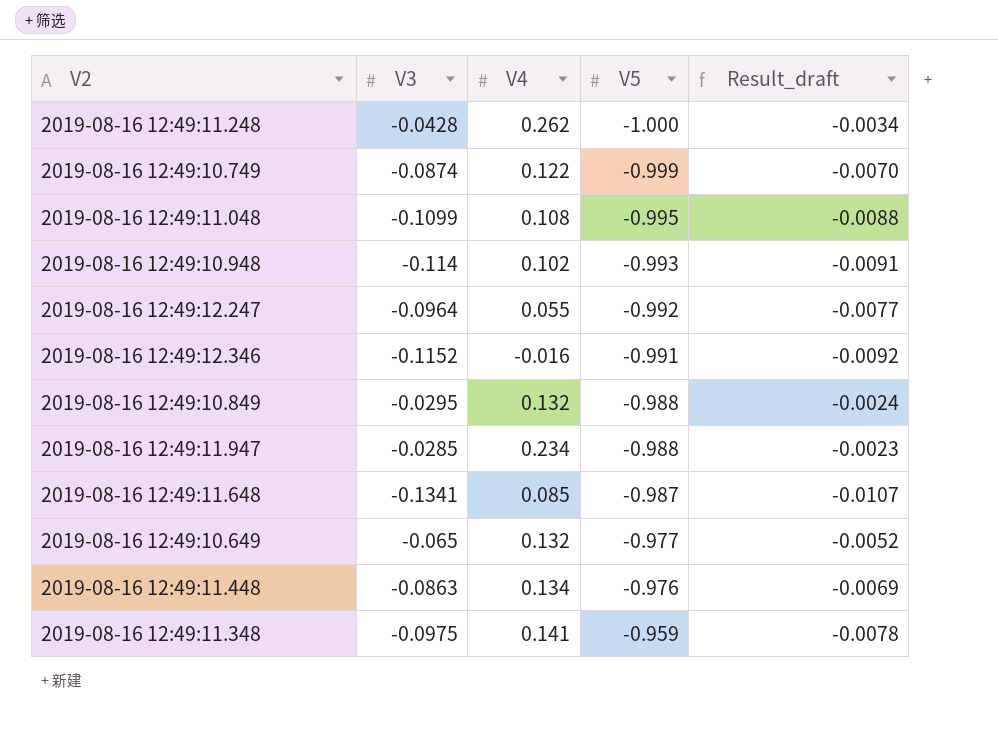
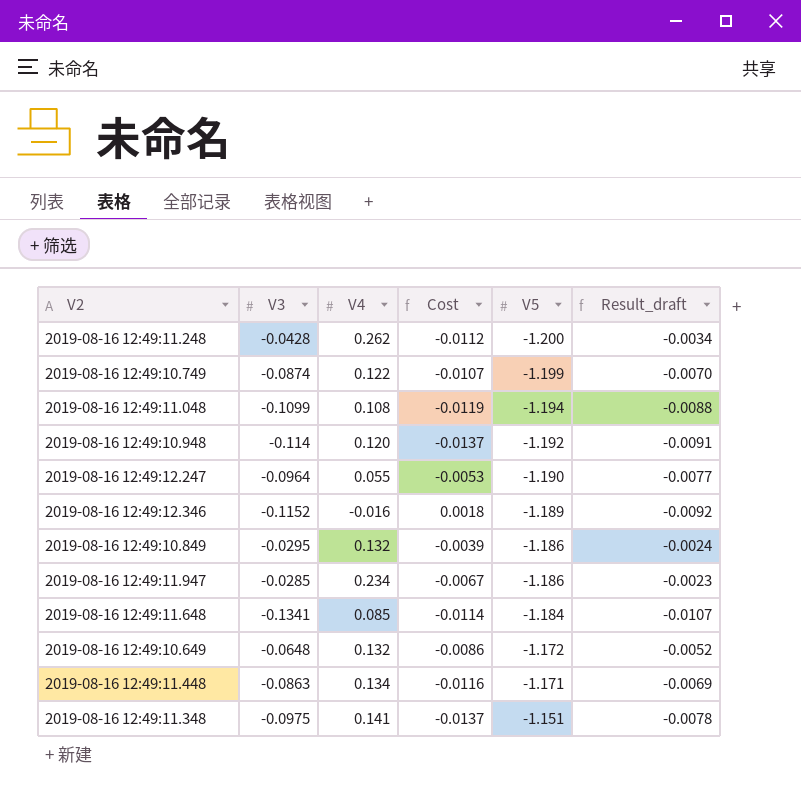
column Cost | formula: none -> [V3] * [V4]
2019-08-16 12:49:11.248 | V5: -1.000 -> -1.200
2019-08-16 12:49:10.749 | V5: -0.999 -> -1.199
2019-08-16 12:49:11.048 | V5: -0.995 -> -1.194
2019-08-16 12:49:10.948 | V4: 0.102 -> 0.120
2019-08-16 12:49:10.948 | V5: -0.993 -> -1.192
2019-08-16 12:49:12.247 | V5: -0.992 -> -1.190
2019-08-16 12:49:12.346 | V5: -0.991 -> -1.189
2019-08-16 12:49:10.849 | V5: -0.988 -> -1.186
2019-08-16 12:49:11.947 | V5: -0.988 -> -1.186
2019-08-16 12:49:11.648 | V5: -0.987 -> -1.184
2019-08-16 12:49:10.649 | V3: -0.065 -> -0.0648
2019-08-16 12:49:10.649 | V5: -0.977 -> -1.172
2019-08-16 12:49:11.448 | V5: -0.976 -> -1.171
2019-08-16 12:49:11.348 | V5: -0.959 -> -1.151

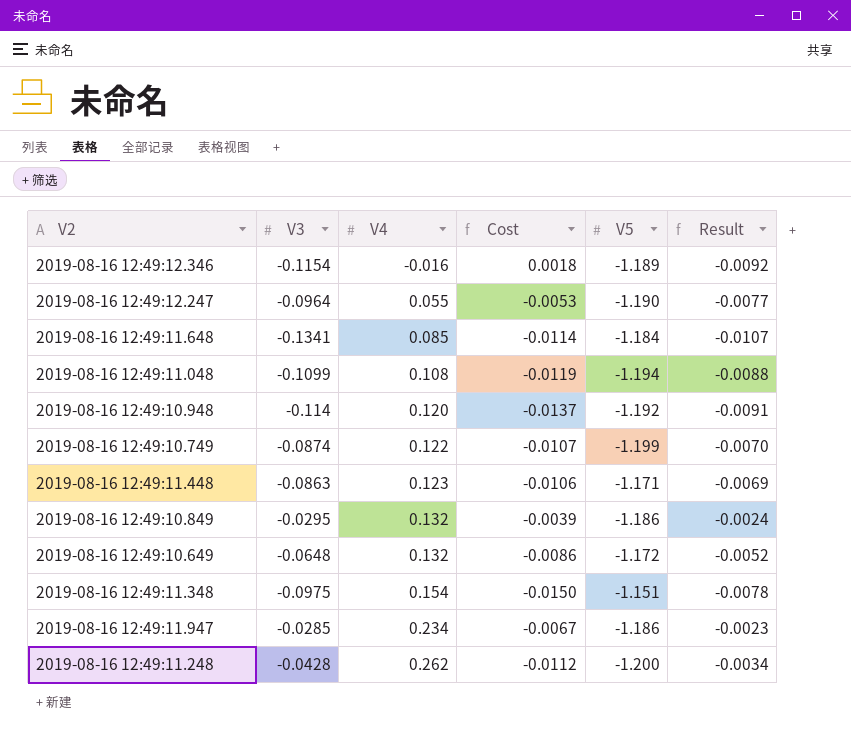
row order: V5 ascending -> V4 ascending
column name: Result_draft -> Result
2019-08-16 12:49:12.346 | V3: -0.1152 -> -0.1154
2019-08-16 12:49:11.448 | V4: 0.134 -> 0.123
2019-08-16 12:49:11.448 | Cost: -0.0116 -> -0.0106
2019-08-16 12:49:11.348 | V4: 0.141 -> 0.154
2019-08-16 12:49:11.348 | Cost: -0.0137 -> -0.0150

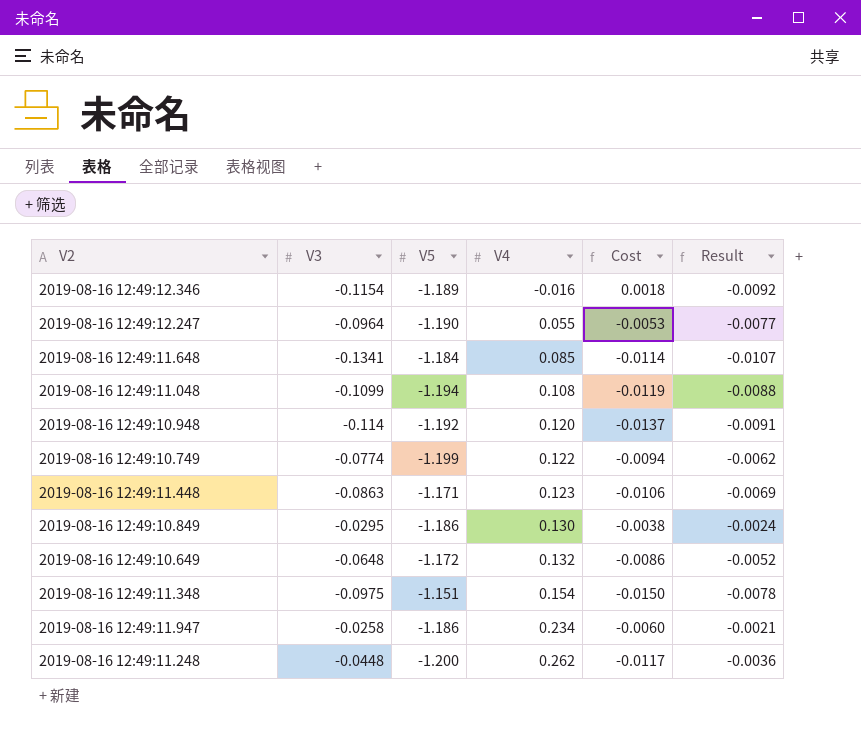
column V5 | position: 5 -> 3
2019-08-16 12:49:10.749 | V3: -0.0874 -> -0.0774
2019-08-16 12:49:10.749 | Cost: -0.0107 -> -0.0094
2019-08-16 12:49:10.749 | Result: -0.0070 -> -0.0062
2019-08-16 12:49:10.849 | V4: 0.132 -> 0.130
2019-08-16 12:49:10.849 | Cost: -0.0039 -> -0.0038
2019-08-16 12:49:11.947 | V3: -0.0285 -> -0.0258
2019-08-16 12:49:11.947 | Cost: -0.0067 -> -0.0060
2019-08-16 12:49:11.947 | Result: -0.0023 -> -0.0021
2019-08-16 12:49:11.248 | V3: -0.0428 -> -0.0448
2019-08-16 12:49:11.248 | Cost: -0.0112 -> -0.0117
2019-08-16 12:49:11.248 | Result: -0.0034 -> -0.0036

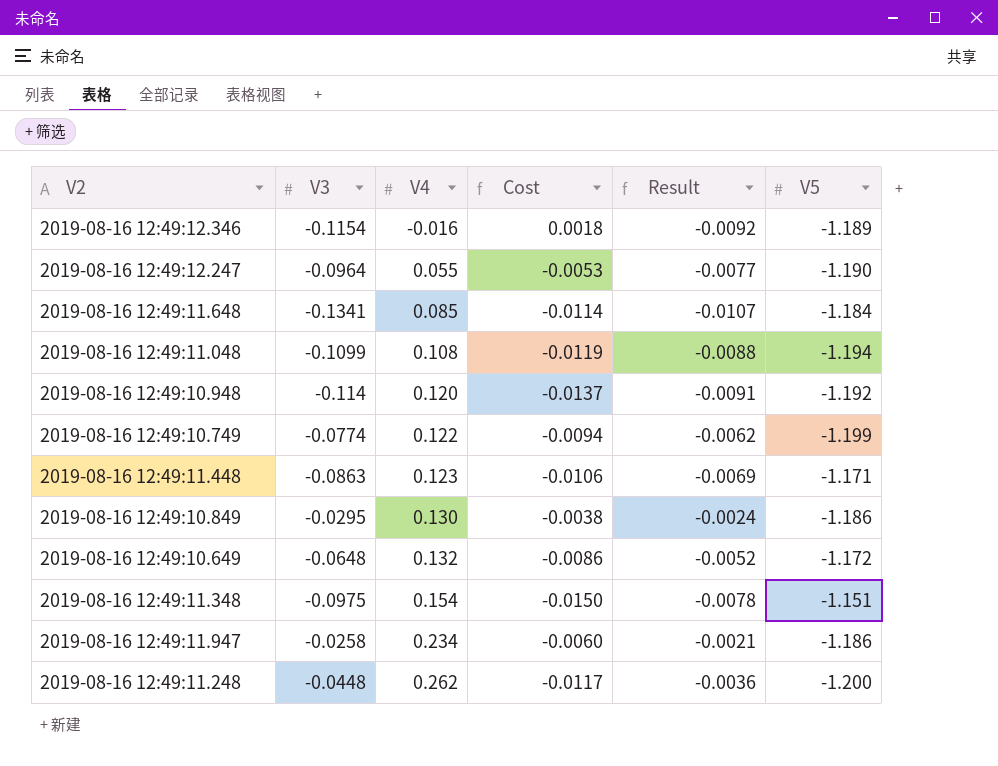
column V5 | position: 3 -> 6

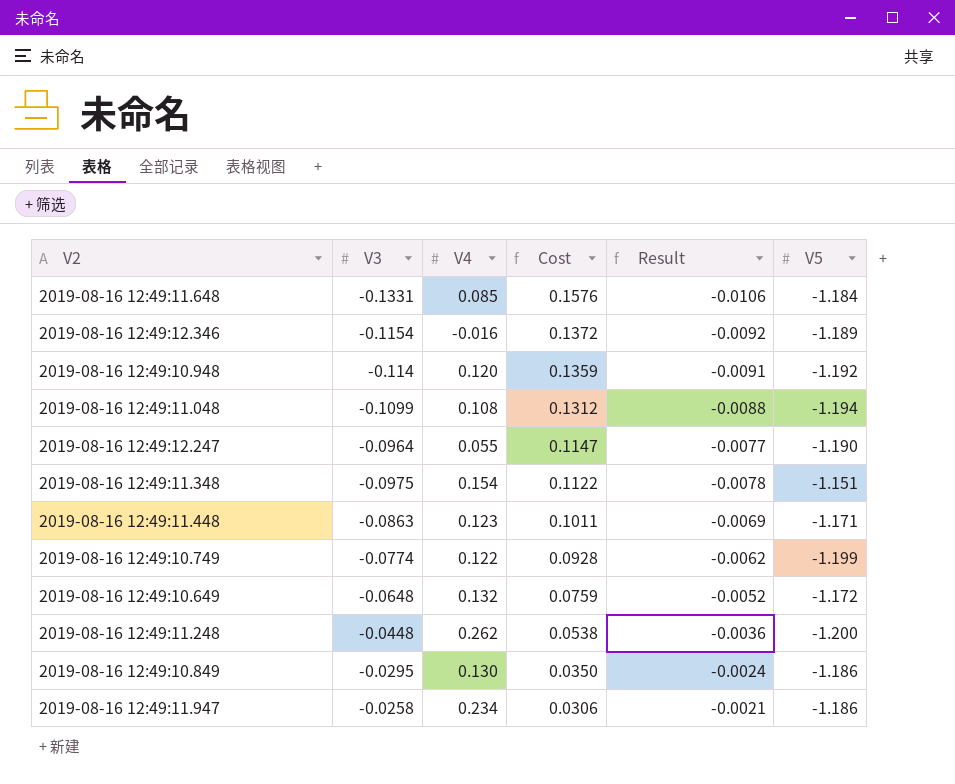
row order: V4 ascending -> Cost descending
column Cost | formula: [V3] * [V4] -> [V3] * [V5]
2019-08-16 12:49:11.648 | V3: -0.1341 -> -0.1331
2019-08-16 12:49:11.648 | Result: -0.0107 -> -0.0106

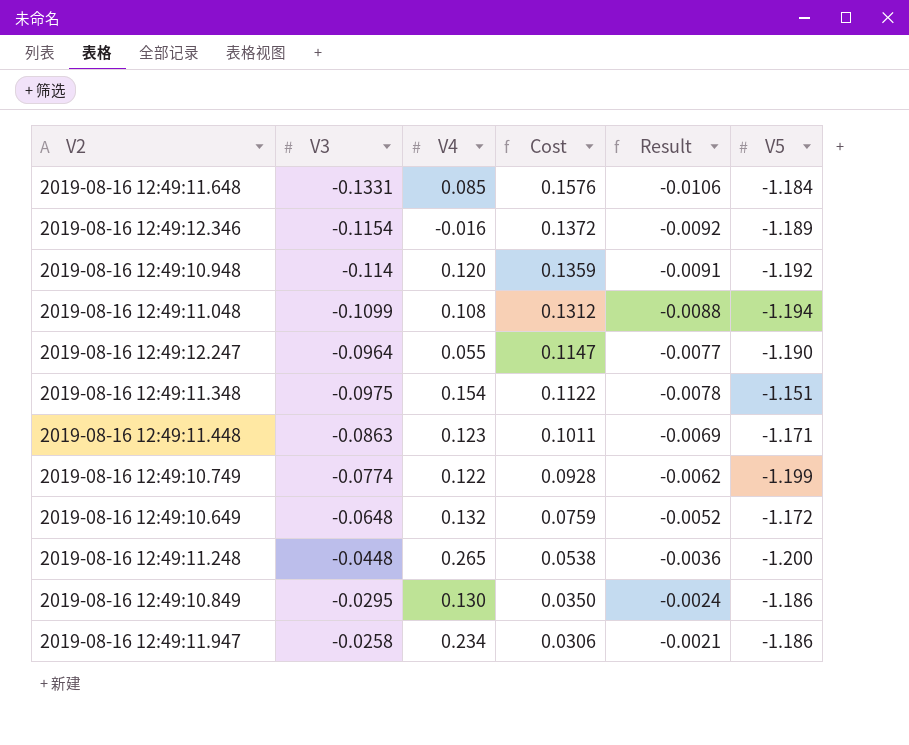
2019-08-16 12:49:11.248 | V4: 0.262 -> 0.265

